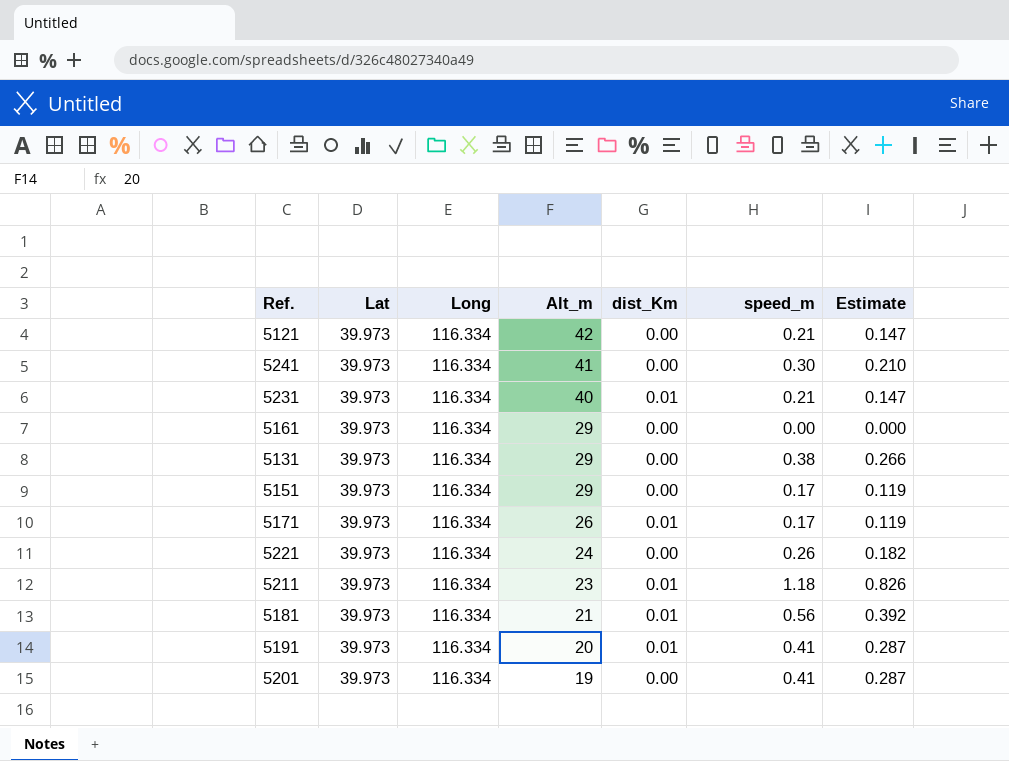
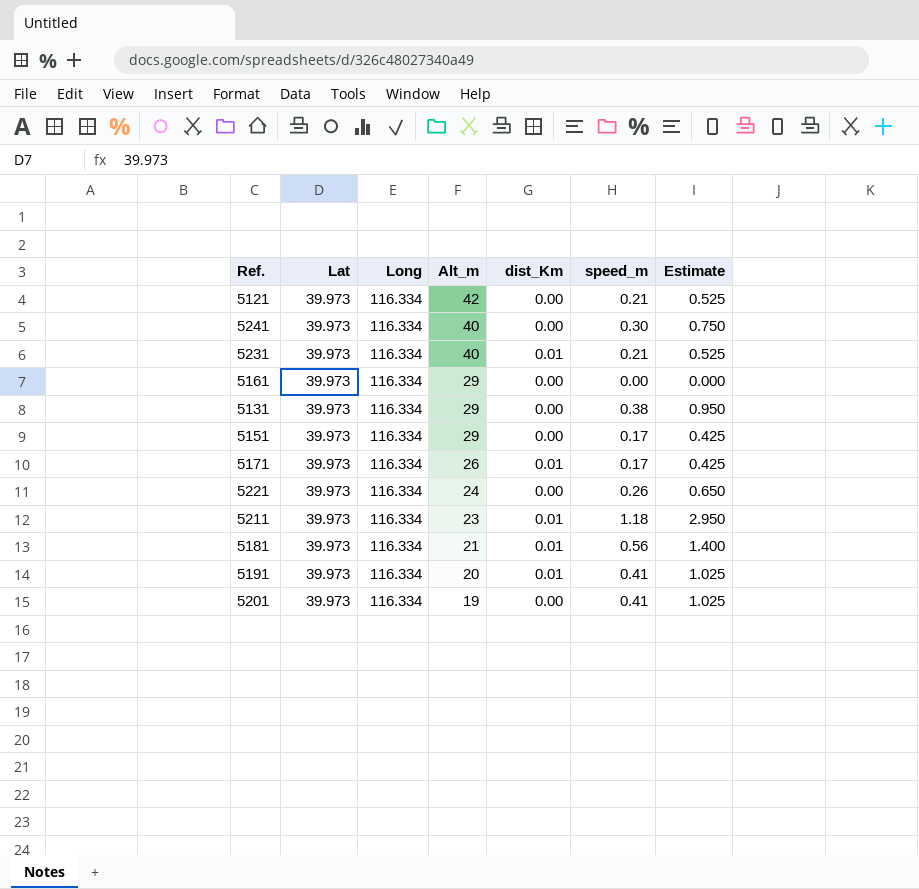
column Estimate | formula: [speed_m] * 0.7 -> [speed_m] * 2.5
5241 | Alt_m: 41 -> 40

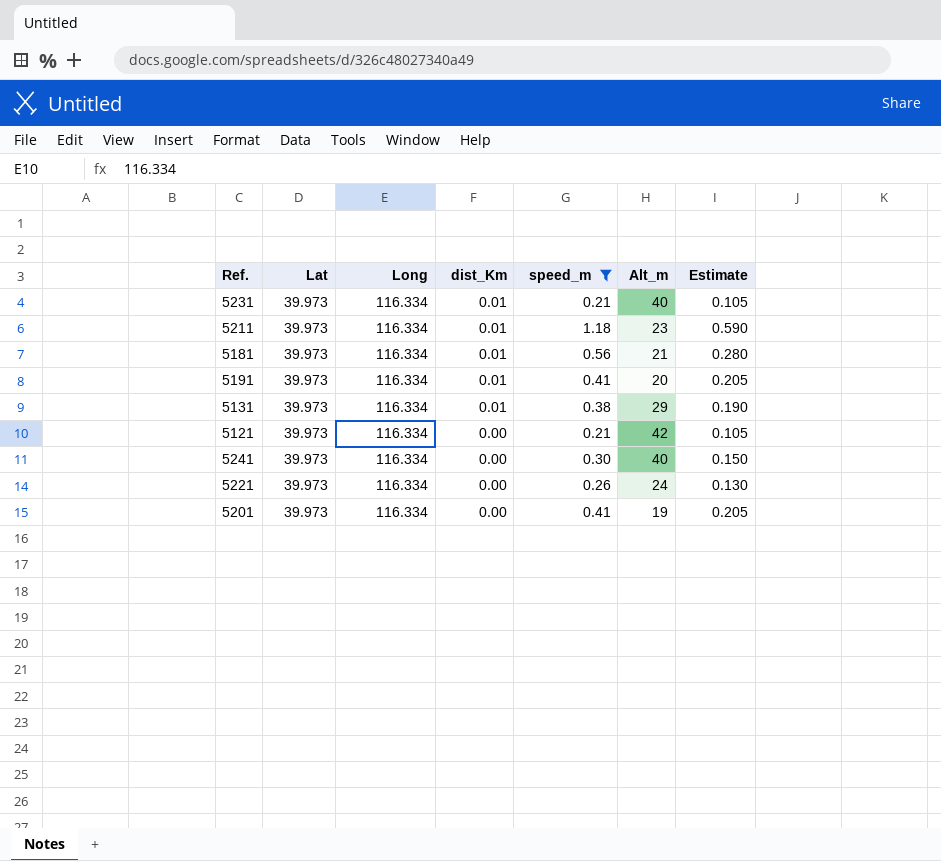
filter: none -> speed_m >= 0.21
row order: Alt_m descending -> dist_Km descending
column Alt_m | position: 4 -> 6
column Estimate | formula: [speed_m] * 2.5 -> [speed_m] * 0.5
5131 | dist_Km: 0.00 -> 0.01

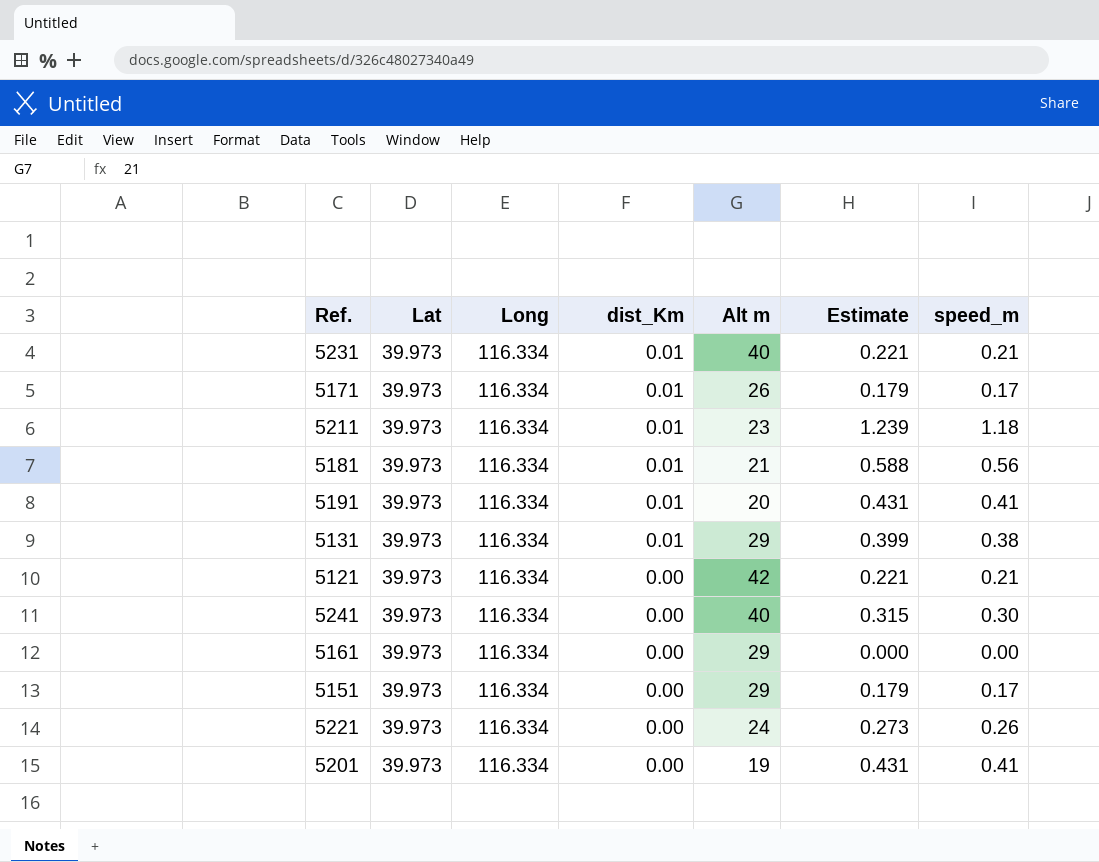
filter: speed_m >= 0.21 -> none
column name: Alt_m -> Alt m
column Estimate | formula: [speed_m] * 0.5 -> [speed_m] * 1.05
column speed_m | position: 5 -> 7

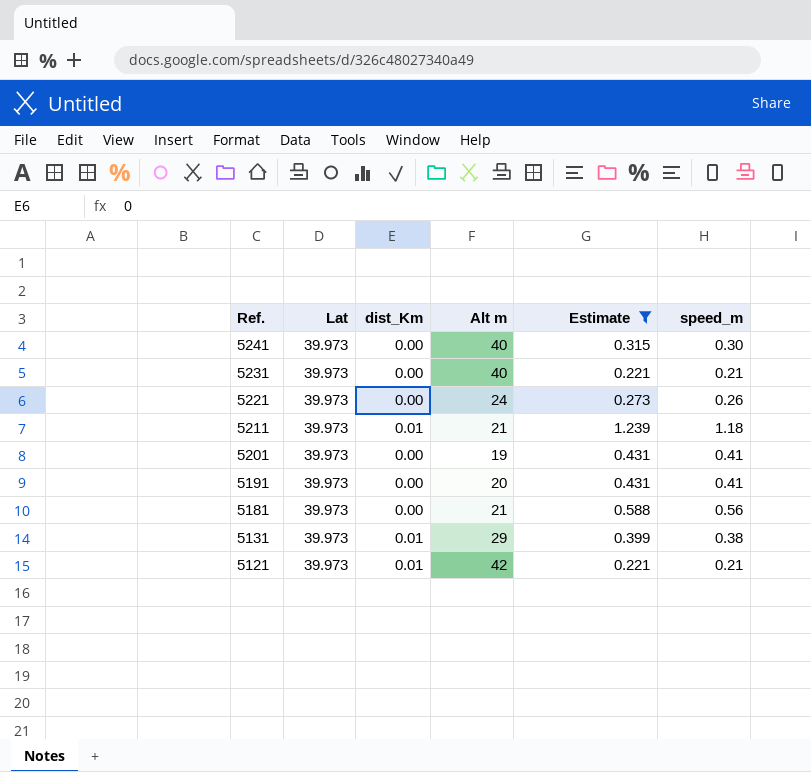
filter: none -> Estimate >= 0.221
row order: dist_Km descending -> Ref. descending
column Long | position: 3 -> none
5231 | dist_Km: 0.01 -> 0.00
5211 | Alt m: 23 -> 21
5191 | dist_Km: 0.01 -> 0.00
5181 | dist_Km: 0.01 -> 0.00
5121 | dist_Km: 0.00 -> 0.01

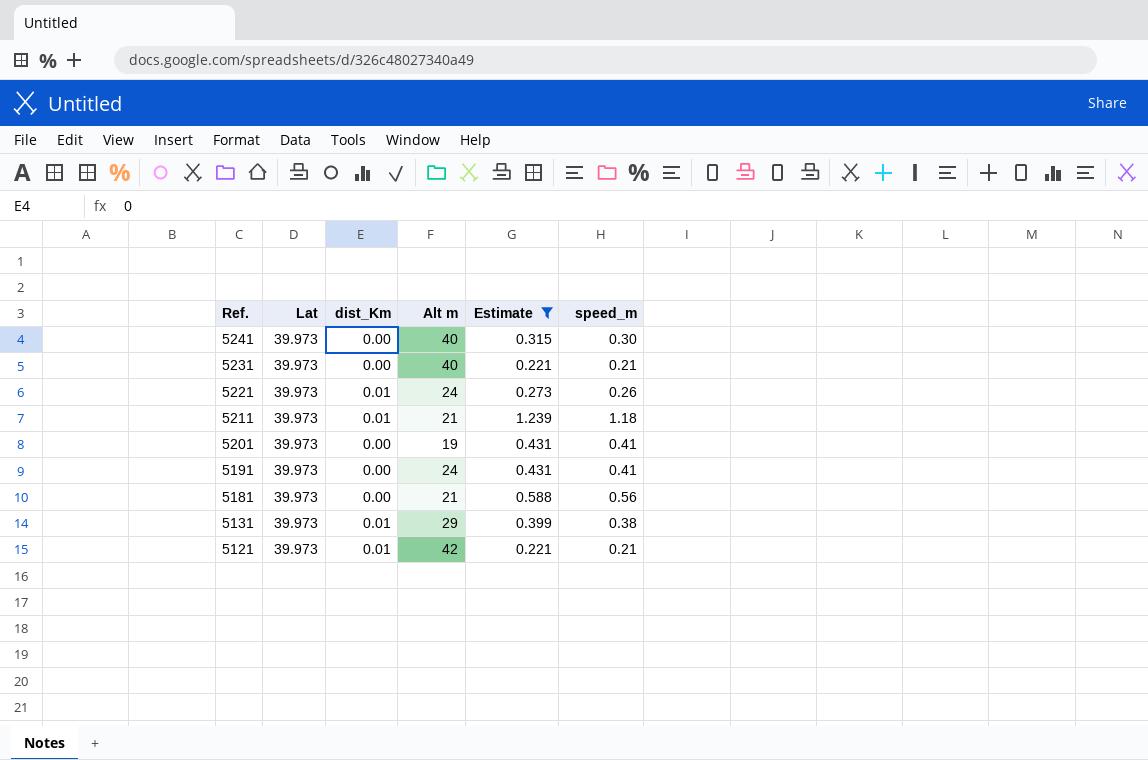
5221 | dist_Km: 0.00 -> 0.01
5191 | Alt m: 20 -> 24

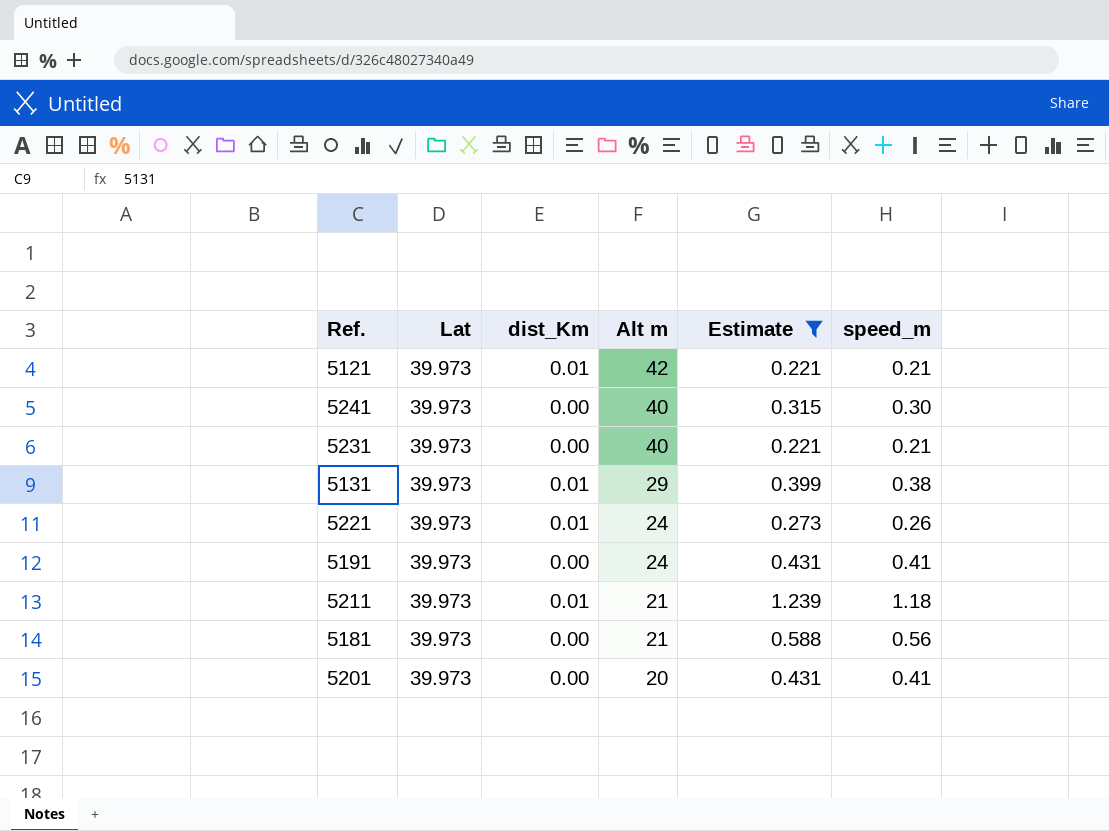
row order: Ref. descending -> Alt m descending
5201 | Alt m: 19 -> 20

